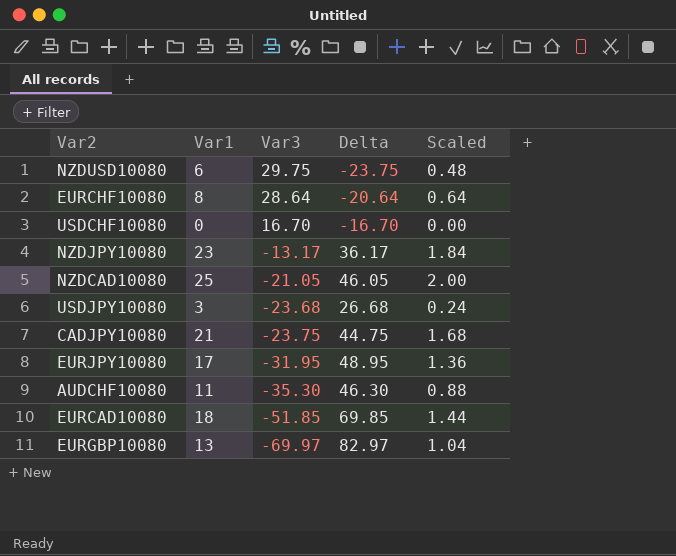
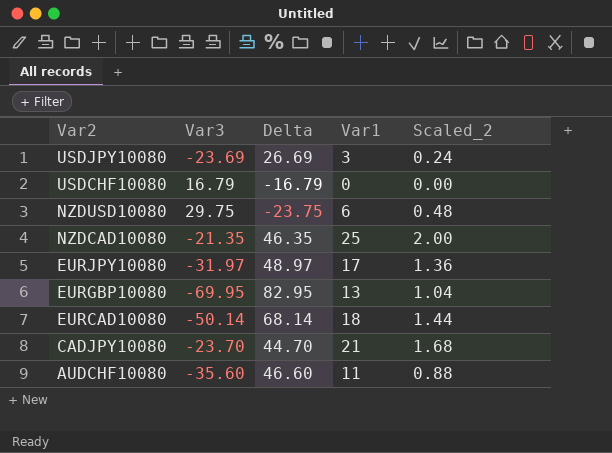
row order: Var3 descending -> Var2 descending
column Var1 | position: 2 -> 4
column name: Scaled -> Scaled_2
row EURCHF10080: 8 | 28.64 | -20.64 | 0.64 -> none
row NZDJPY10080: 23 | -13.17 | 36.17 | 1.84 -> none
USDJPY10080 | Var3: -23.68 -> -23.69
USDJPY10080 | Delta: 26.68 -> 26.69
USDCHF10080 | Var3: 16.70 -> 16.79
USDCHF10080 | Delta: -16.70 -> -16.79
NZDCAD10080 | Var3: -21.05 -> -21.35
NZDCAD10080 | Delta: 46.05 -> 46.35
EURJPY10080 | Var3: -31.95 -> -31.97
EURJPY10080 | Delta: 48.95 -> 48.97
EURGBP10080 | Var3: -69.97 -> -69.95
EURGBP10080 | Delta: 82.97 -> 82.95
EURCAD10080 | Var3: -51.85 -> -50.14
EURCAD10080 | Delta: 69.85 -> 68.14
CADJPY10080 | Var3: -23.75 -> -23.70
CADJPY10080 | Delta: 44.75 -> 44.70
AUDCHF10080 | Var3: -35.30 -> -35.60
AUDCHF10080 | Delta: 46.30 -> 46.60

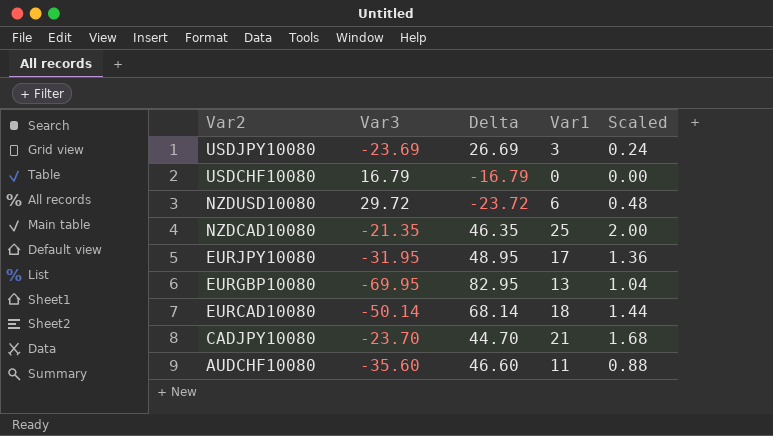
column name: Scaled_2 -> Scaled
NZDUSD10080 | Var3: 29.75 -> 29.72
NZDUSD10080 | Delta: -23.75 -> -23.72
EURJPY10080 | Var3: -31.97 -> -31.95
EURJPY10080 | Delta: 48.97 -> 48.95

